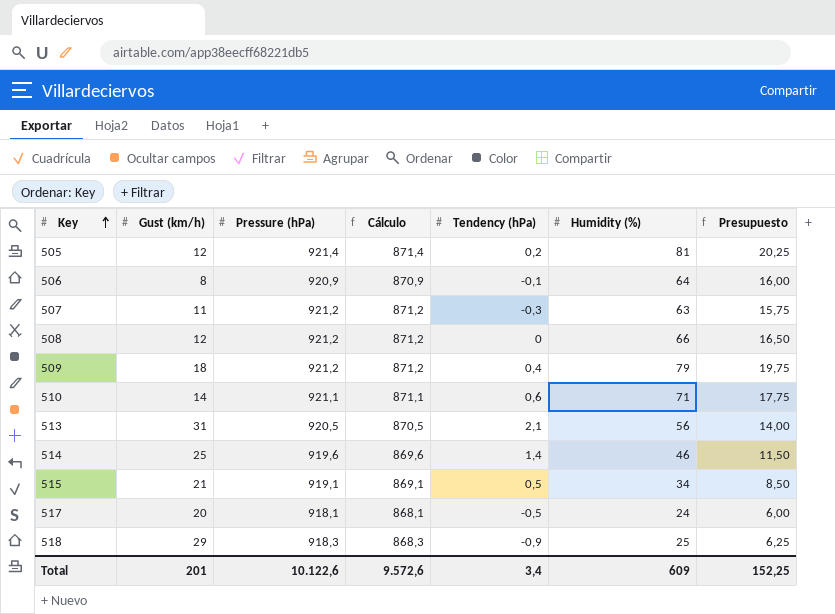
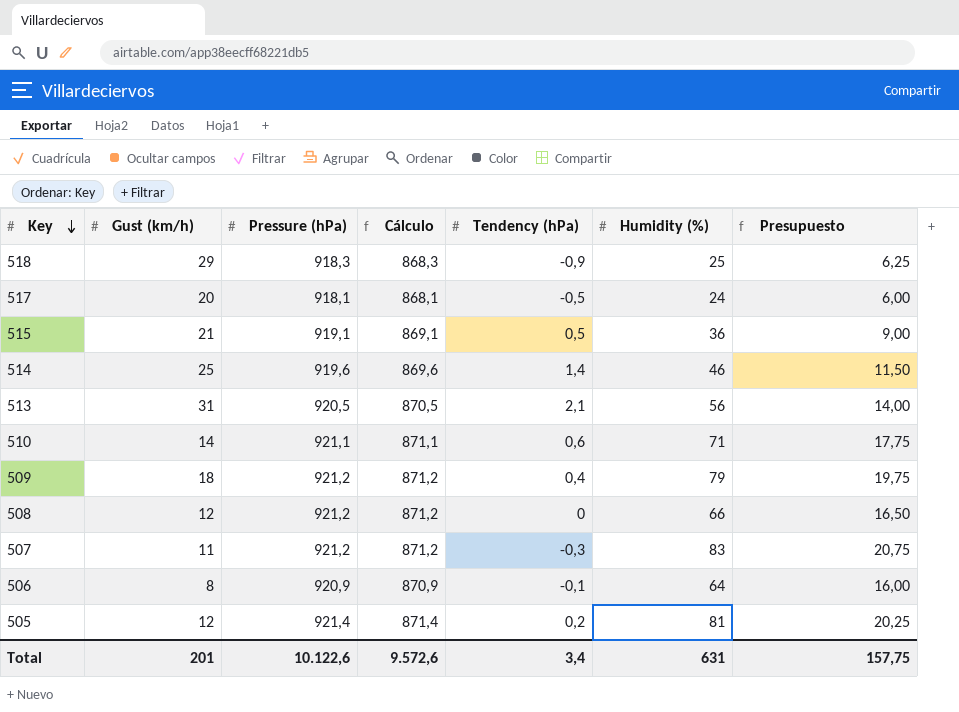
row order: Key ascending -> Key descending
515 | Humidity (%): 34 -> 36
515 | Presupuesto: 8,50 -> 9,00
507 | Humidity (%): 63 -> 83
507 | Presupuesto: 15,75 -> 20,75
Total | Humidity (%): 609 -> 631
Total | Presupuesto: 152,25 -> 157,75

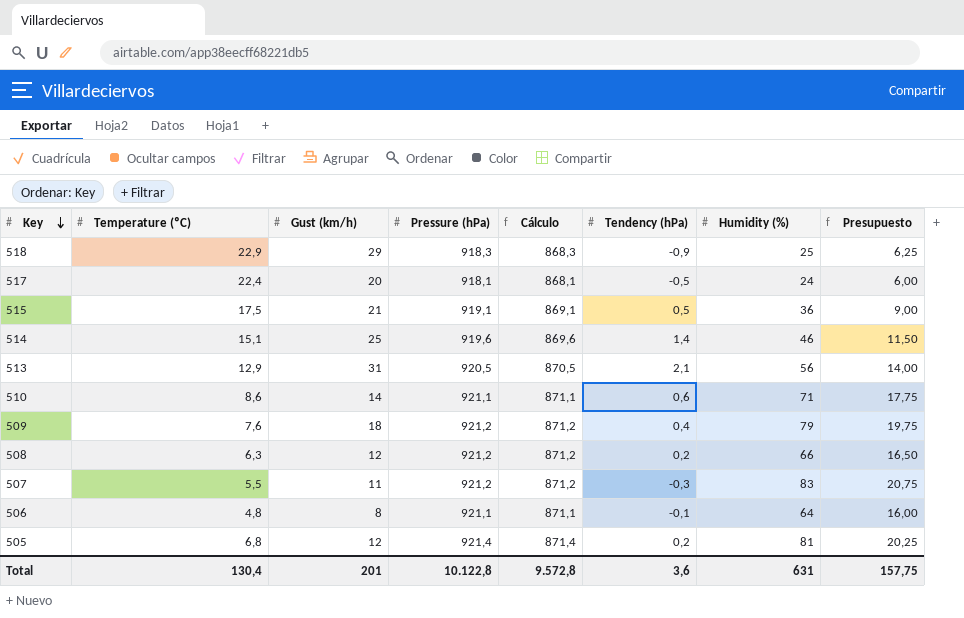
column Temperature (ºC) | position: none -> 2
508 | Tendency (hPa): 0 -> 0,2
506 | Pressure (hPa): 920,9 -> 921,1
506 | Cálculo: 870,9 -> 871,1
Total | Pressure (hPa): 10.122,6 -> 10.122,8
Total | Cálculo: 9.572,6 -> 9.572,8
Total | Tendency (hPa): 3,4 -> 3,6

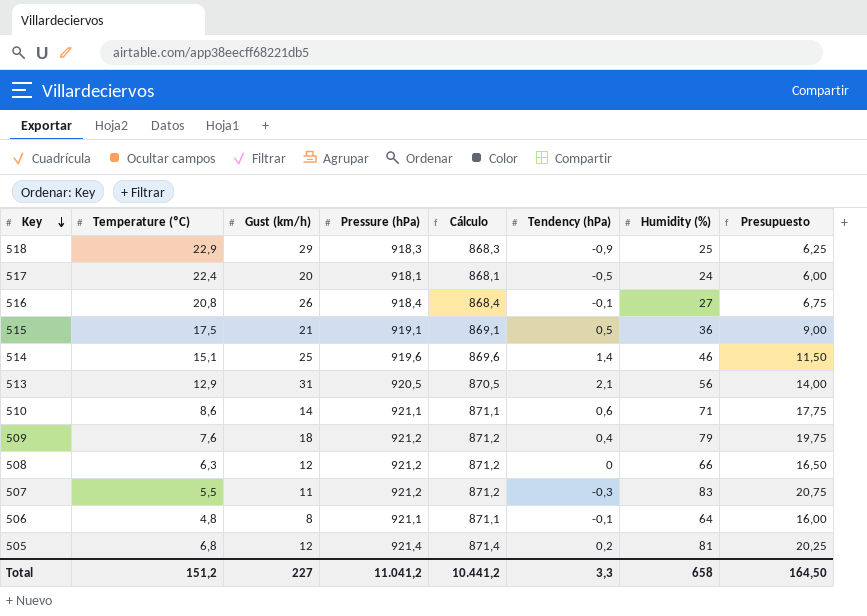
row 516: none -> 20,8 | 26 | 918,4 | 868,4 | -0,1 | 27 | 6,75
508 | Tendency (hPa): 0,2 -> 0
Total | Temperature (ºC): 130,4 -> 151,2
Total | Gust (km/h): 201 -> 227
Total | Pressure (hPa): 10.122,8 -> 11.041,2
Total | Cálculo: 9.572,8 -> 10.441,2
Total | Tendency (hPa): 3,6 -> 3,3
Total | Humidity (%): 631 -> 658
Total | Presupuesto: 157,75 -> 164,50

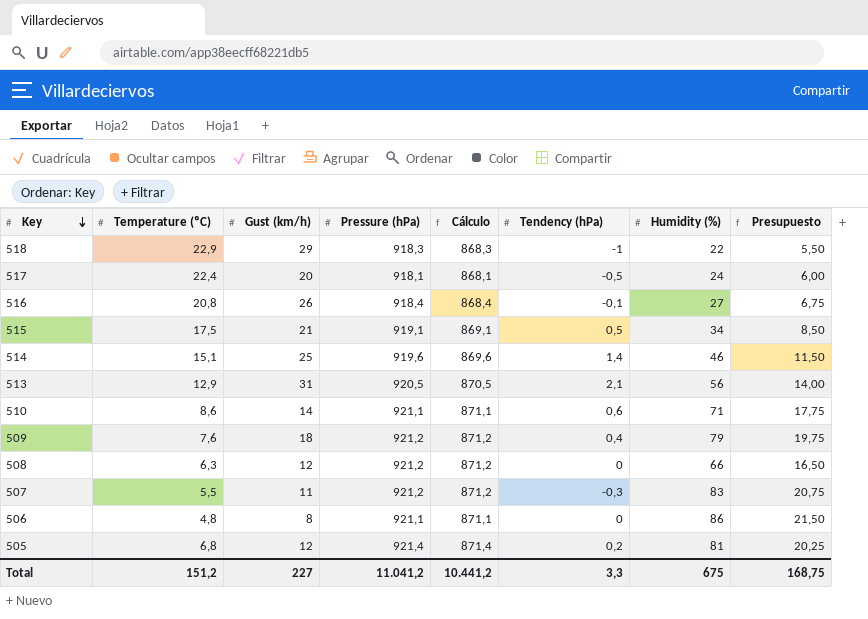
518 | Tendency (hPa): -0,9 -> -1
518 | Humidity (%): 25 -> 22
518 | Presupuesto: 6,25 -> 5,50
515 | Humidity (%): 36 -> 34
515 | Presupuesto: 9,00 -> 8,50
506 | Tendency (hPa): -0,1 -> 0
506 | Humidity (%): 64 -> 86
506 | Presupuesto: 16,00 -> 21,50
Total | Humidity (%): 658 -> 675
Total | Presupuesto: 164,50 -> 168,75

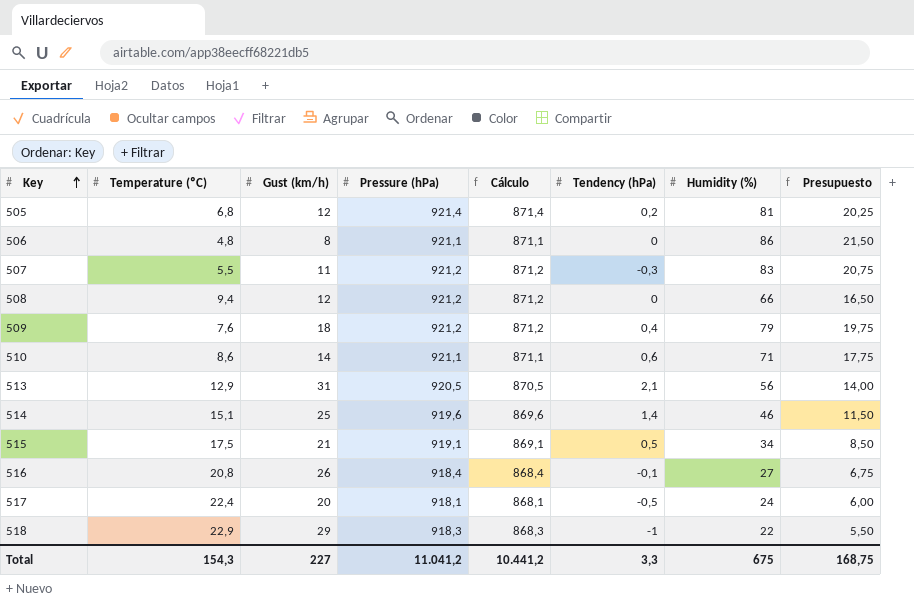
row order: Key descending -> Key ascending
508 | Temperature (ºC): 6,3 -> 9,4
Total | Temperature (ºC): 151,2 -> 154,3

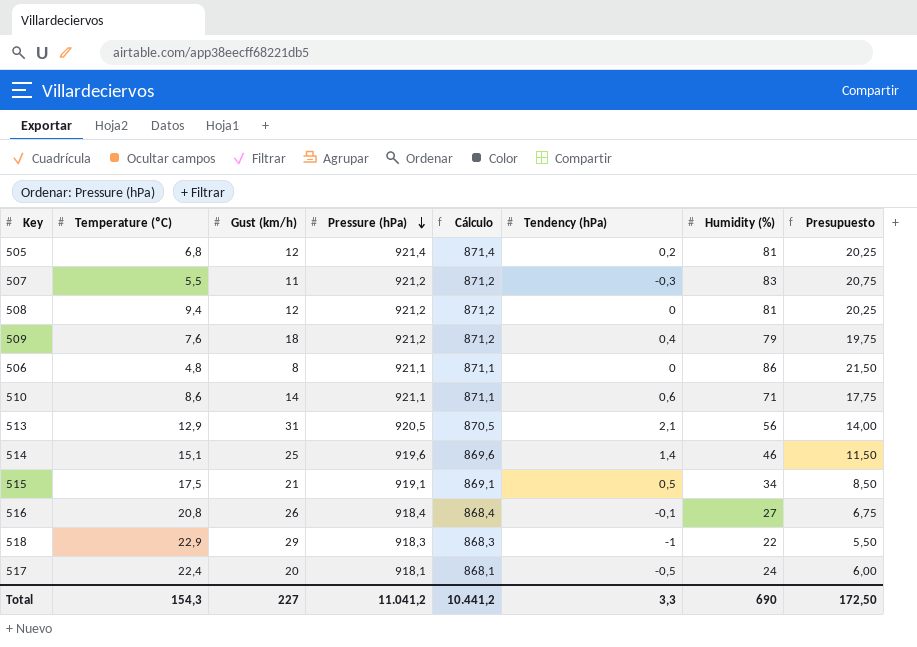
row order: Key ascending -> Pressure (hPa) descending
508 | Humidity (%): 66 -> 81
508 | Presupuesto: 16,50 -> 20,25
Total | Humidity (%): 675 -> 690
Total | Presupuesto: 168,75 -> 172,50

